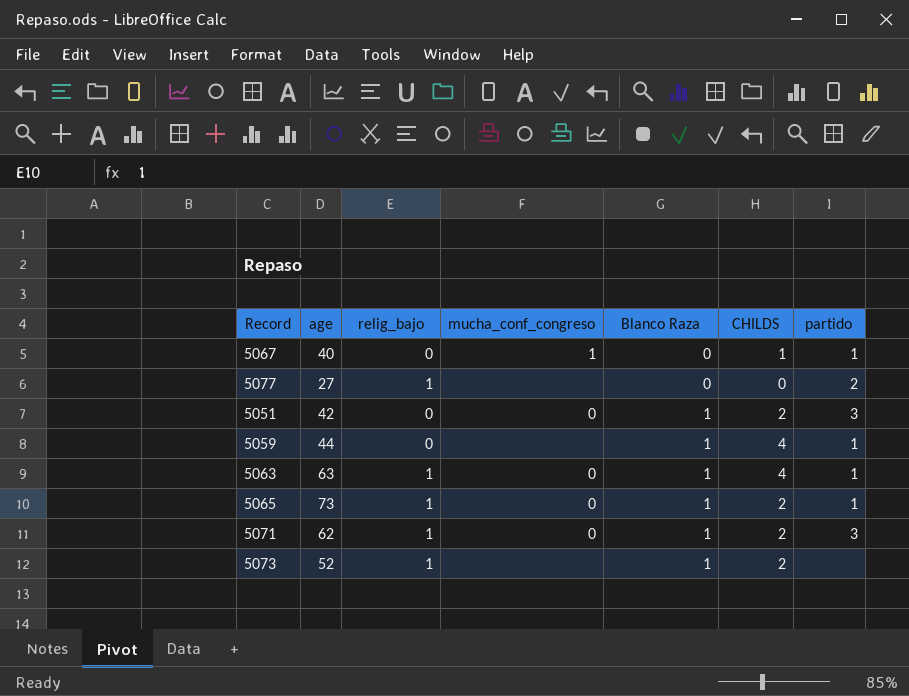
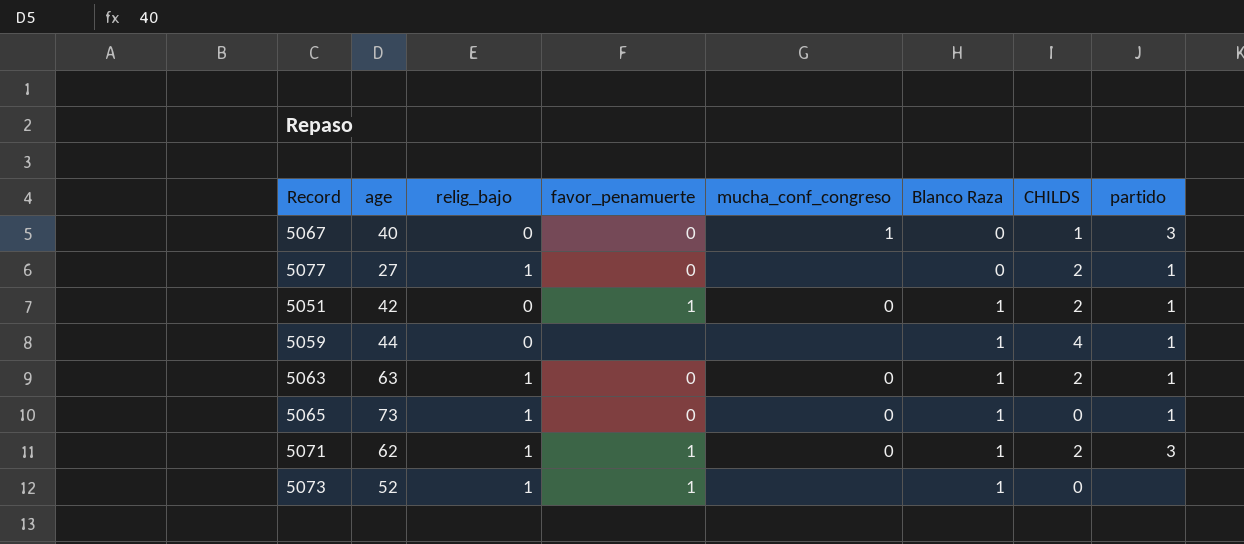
column favor_penamuerte | position: none -> 4
5067 | partido: 1 -> 3
5077 | CHILDS: 0 -> 2
5077 | partido: 2 -> 1
5051 | partido: 3 -> 1
5063 | CHILDS: 4 -> 2
5065 | CHILDS: 2 -> 0
5073 | CHILDS: 2 -> 0

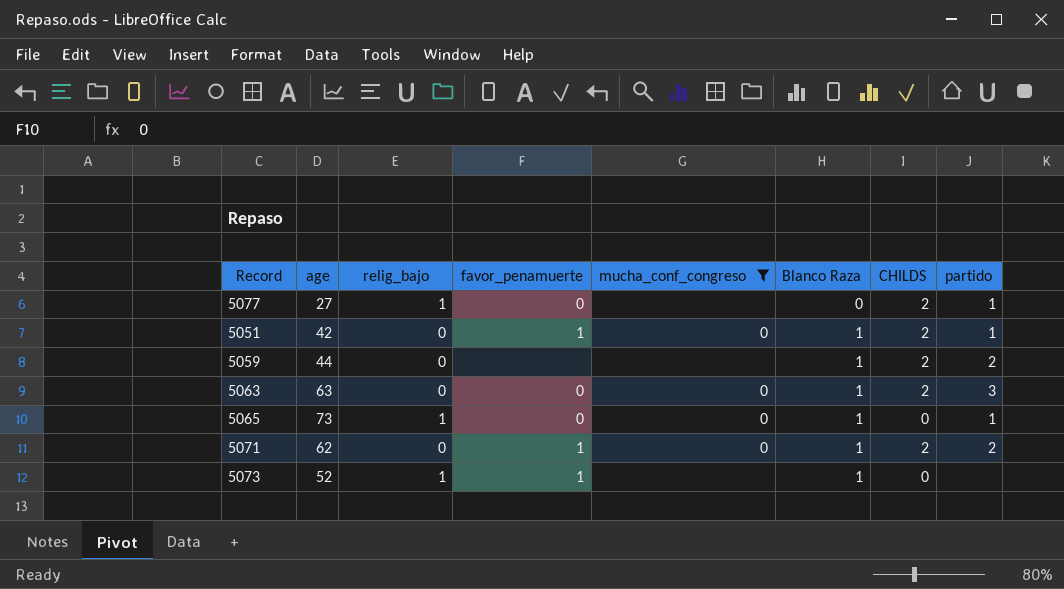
filter: none -> mucha_conf_congreso != 1
5059 | CHILDS: 4 -> 2
5059 | partido: 1 -> 2
5063 | relig_bajo: 1 -> 0
5063 | partido: 1 -> 3
5071 | relig_bajo: 1 -> 0
5071 | partido: 3 -> 2

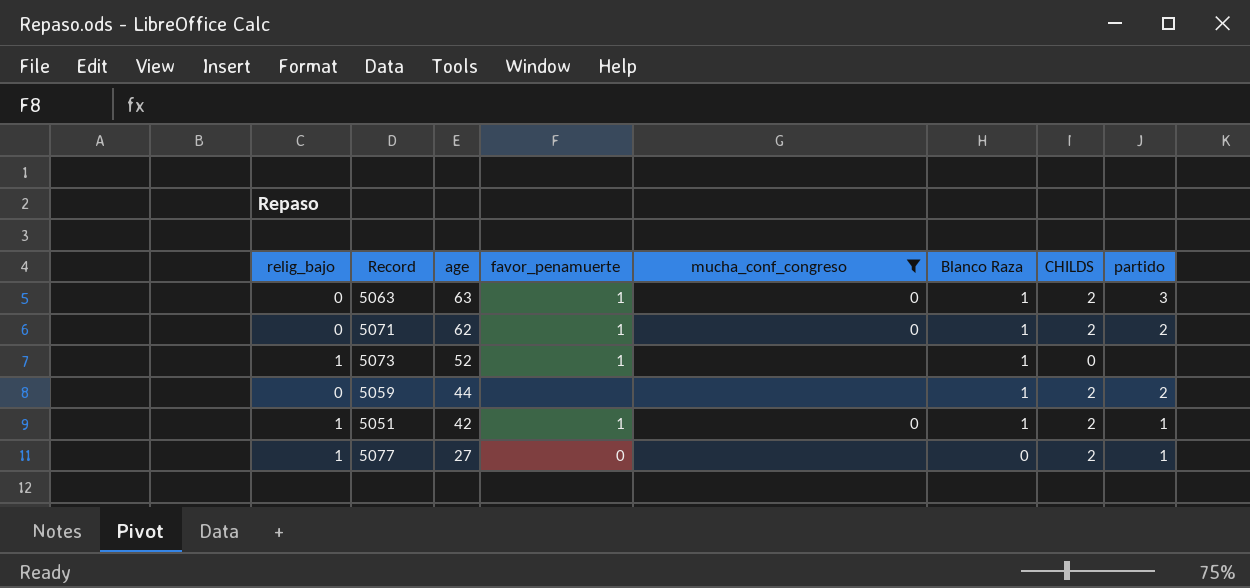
row order: Blanco Raza ascending -> age descending
column relig_bajo | position: 3 -> 1
row 5065: 73 | 1 | 0 | 0 | 1 | 0 | 1 -> none
5063 | favor_penamuerte: 0 -> 1
5051 | relig_bajo: 0 -> 1

